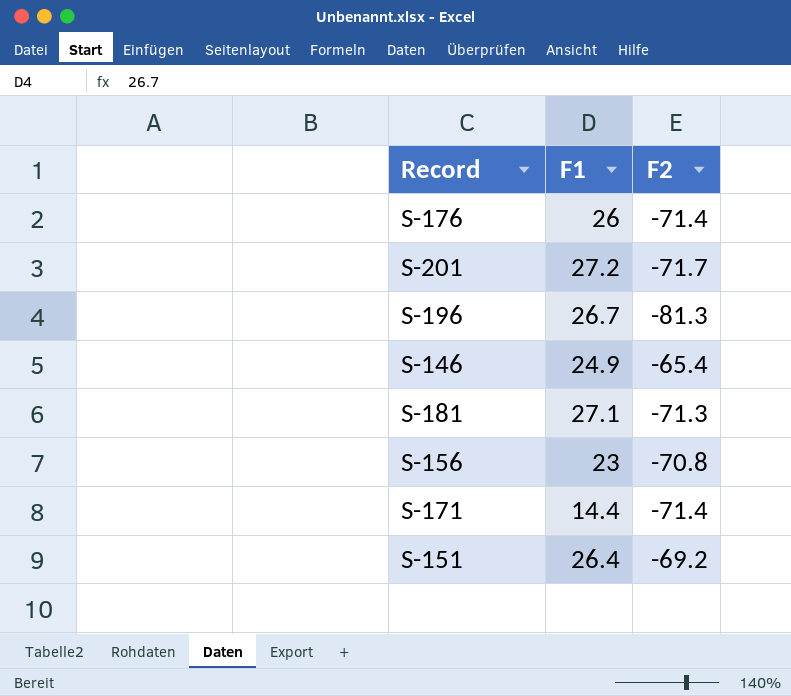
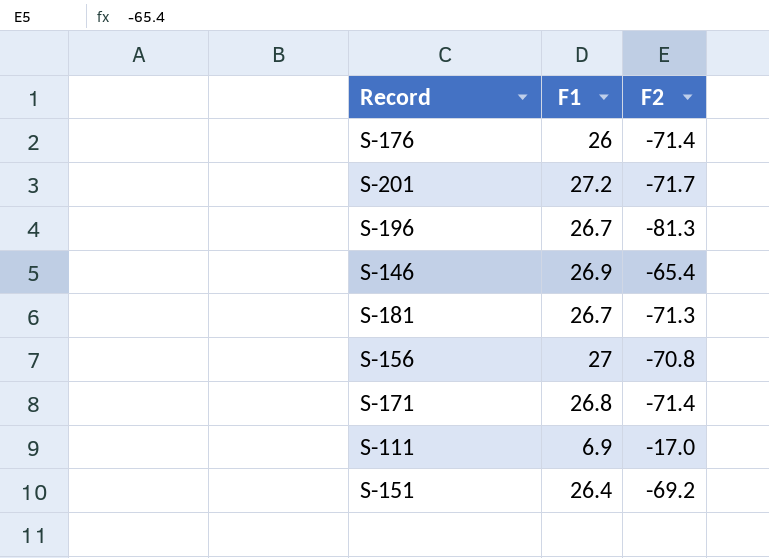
S-146 | F1: 24.9 -> 26.9
S-181 | F1: 27.1 -> 26.7
S-156 | F1: 23 -> 27
S-171 | F1: 14.4 -> 26.8
row S-111: none -> 6.9 | -17.0

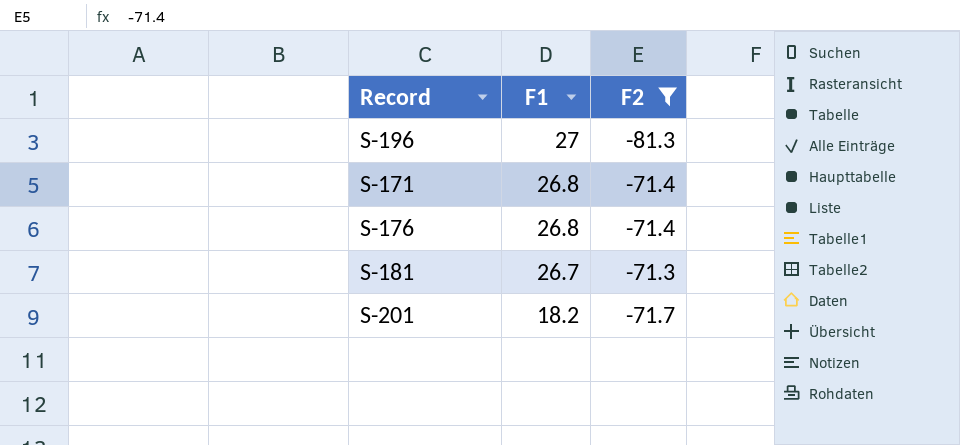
filter: none -> F2 <= -71.3
row order: none -> F1 descending
S-196 | F1: 26.7 -> 27
S-176 | F1: 26 -> 26.8
S-201 | F1: 27.2 -> 18.2

